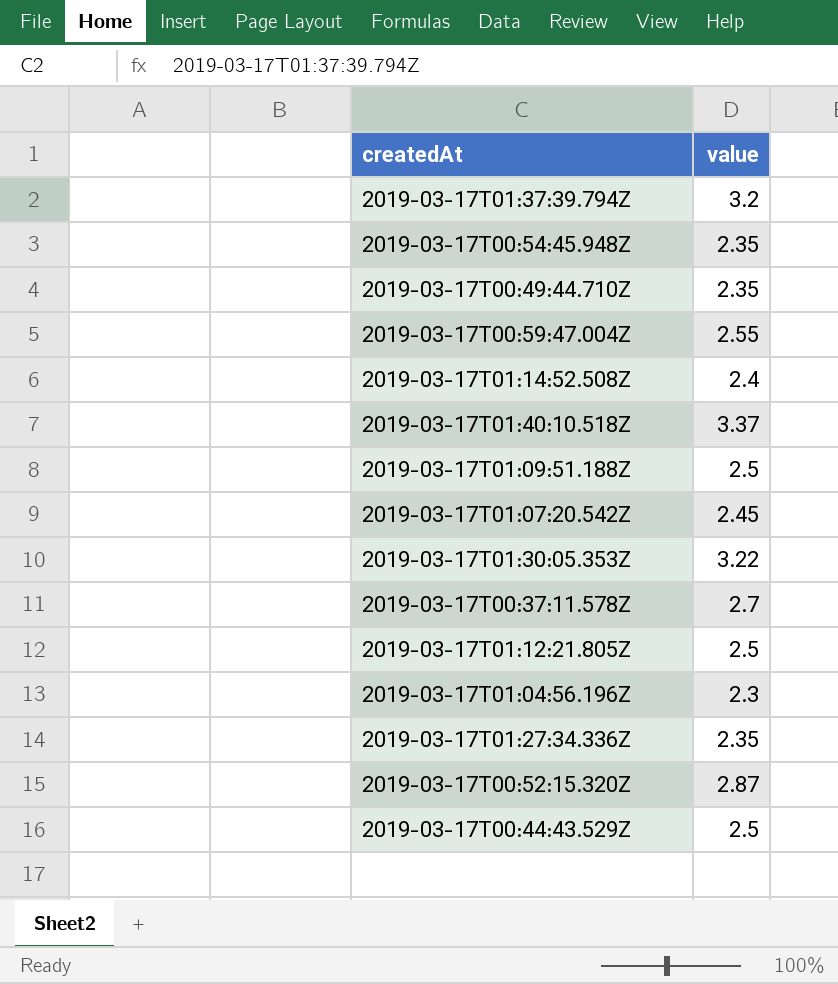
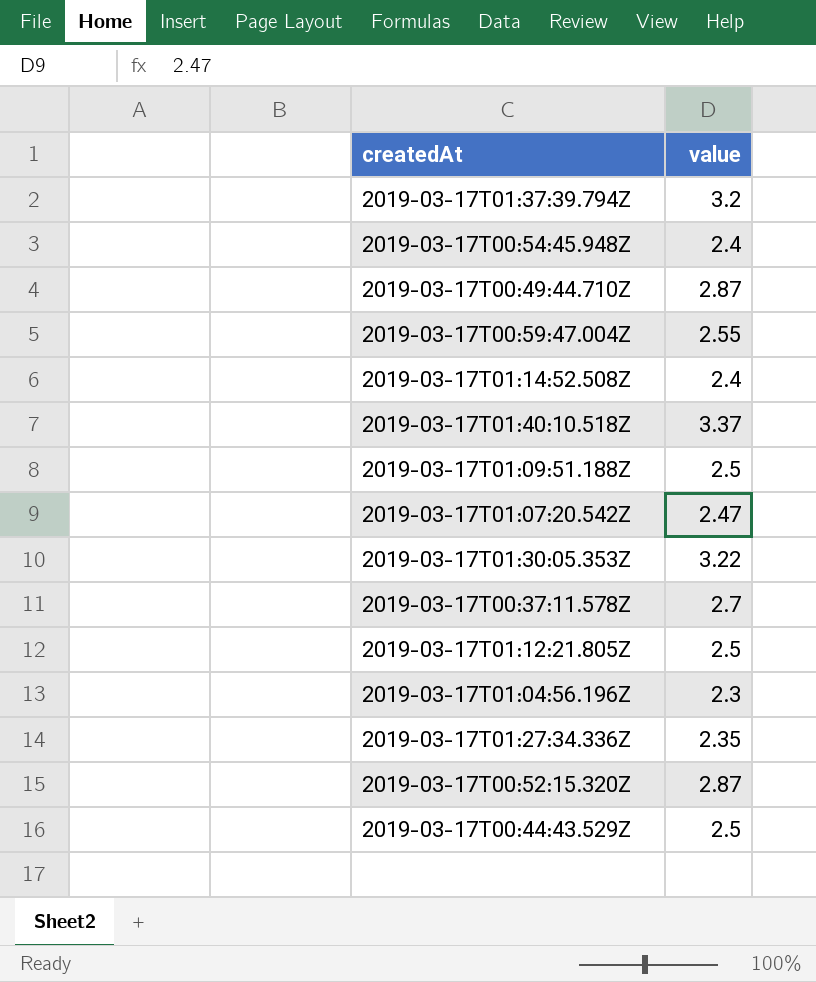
2019-03-17T00:54:45.948Z | value: 2.35 -> 2.4
2019-03-17T00:49:44.710Z | value: 2.35 -> 2.87
2019-03-17T01:07:20.542Z | value: 2.45 -> 2.47

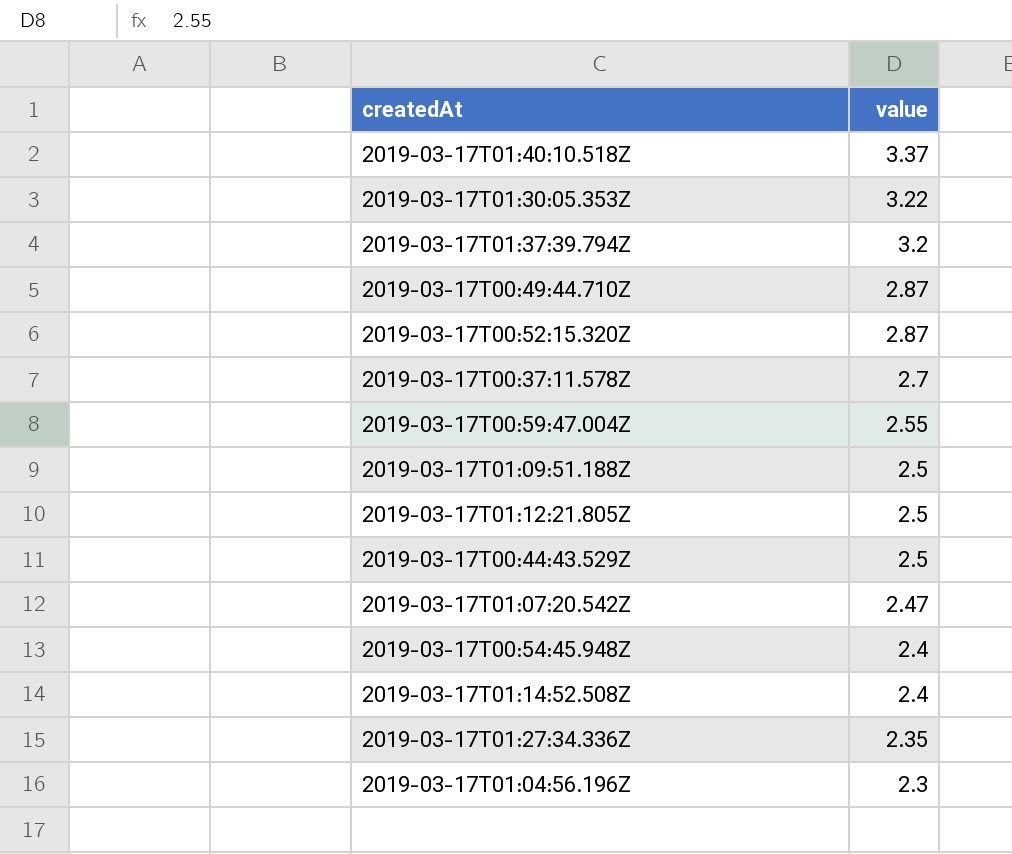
row order: none -> value descending

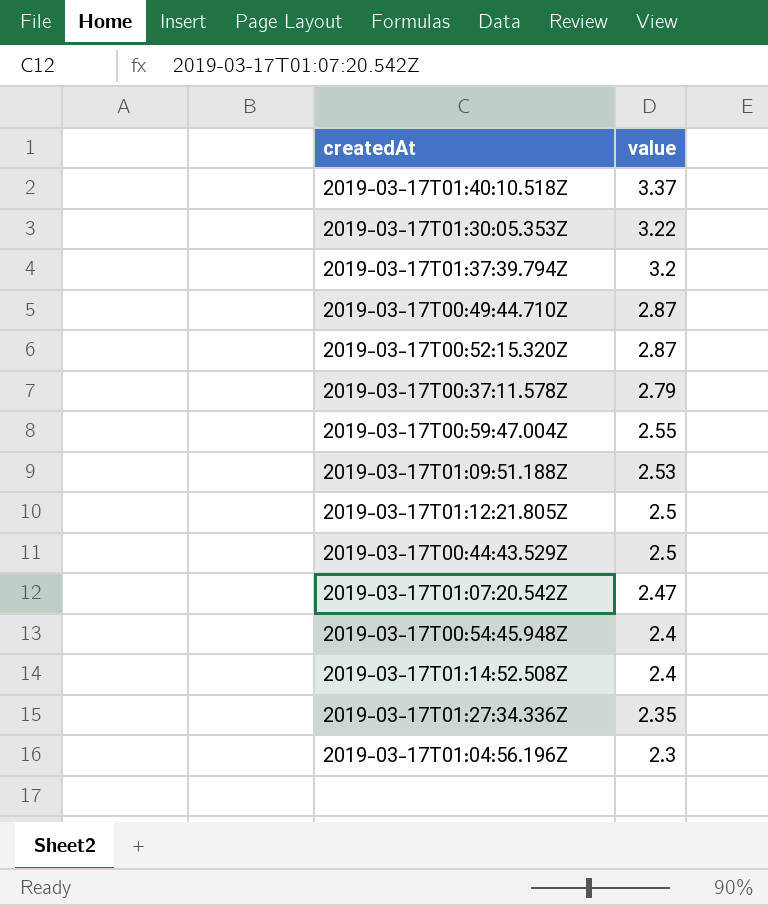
2019-03-17T00:37:11.578Z | value: 2.7 -> 2.79
2019-03-17T01:09:51.188Z | value: 2.5 -> 2.53

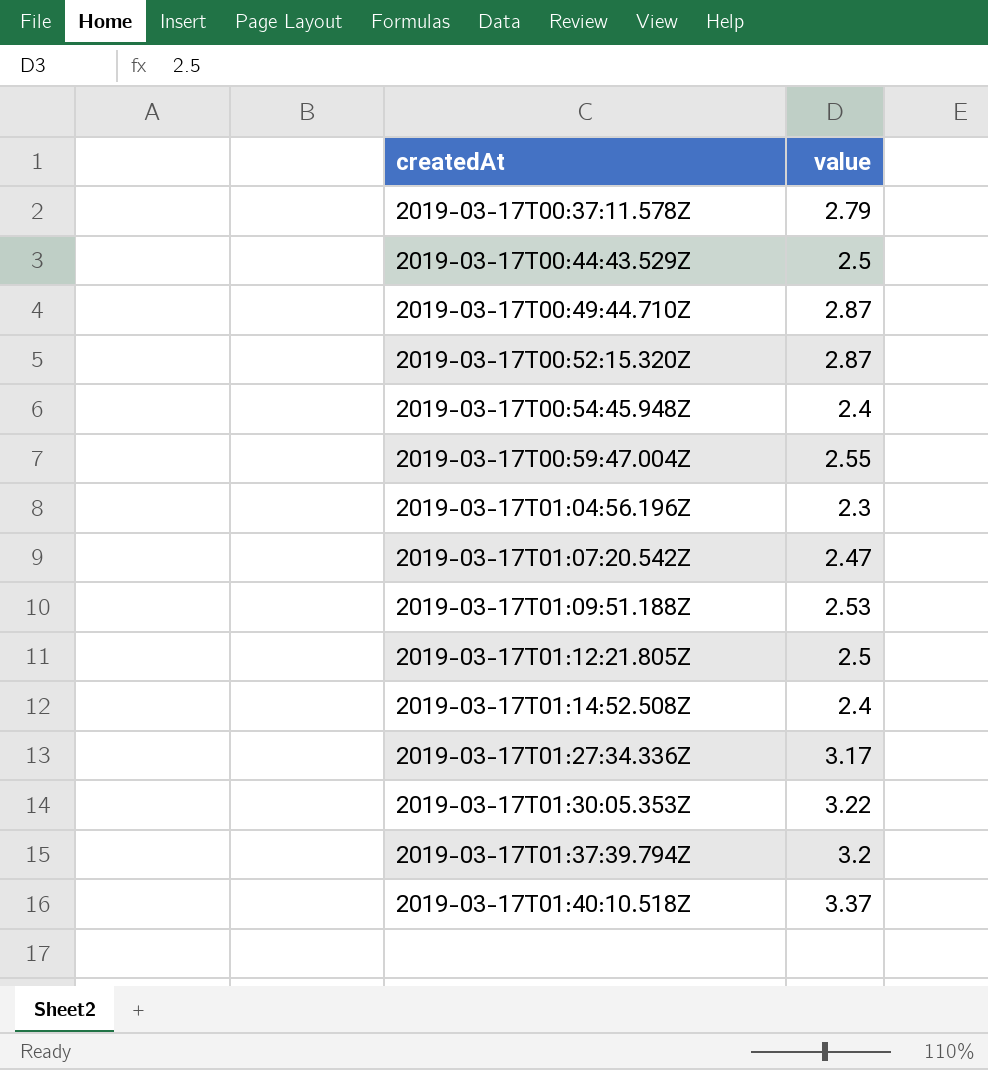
row order: value descending -> createdAt ascending
2019-03-17T01:27:34.336Z | value: 2.35 -> 3.17

